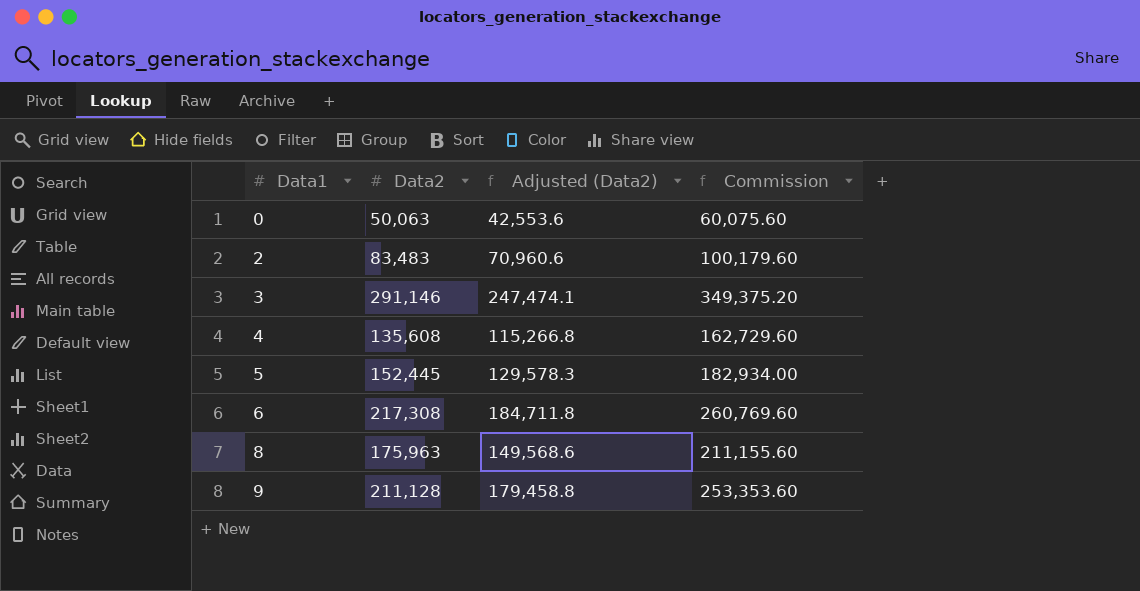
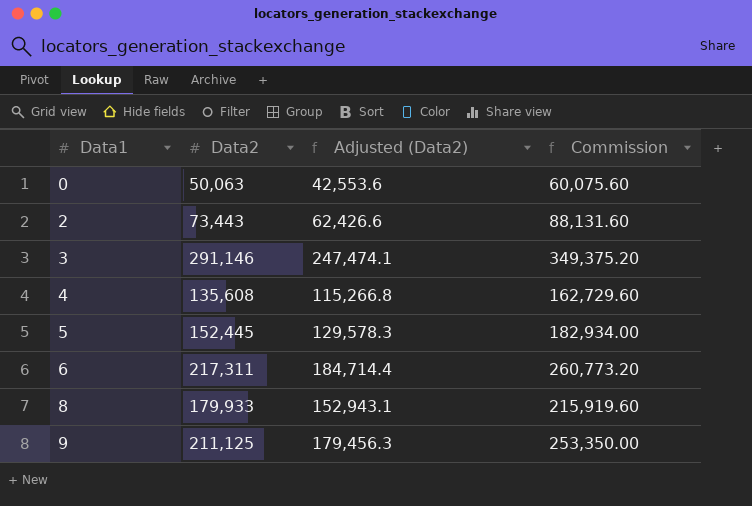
2 | Data2: 83,483 -> 73,443
2 | Adjusted (Data2): 70,960.6 -> 62,426.6
2 | Commission: 100,179.60 -> 88,131.60
6 | Data2: 217,308 -> 217,311
6 | Adjusted (Data2): 184,711.8 -> 184,714.4
6 | Commission: 260,769.60 -> 260,773.20
8 | Data2: 175,963 -> 179,933
8 | Adjusted (Data2): 149,568.6 -> 152,943.1
8 | Commission: 211,155.60 -> 215,919.60
9 | Data2: 211,128 -> 211,125
9 | Adjusted (Data2): 179,458.8 -> 179,456.3
9 | Commission: 253,353.60 -> 253,350.00

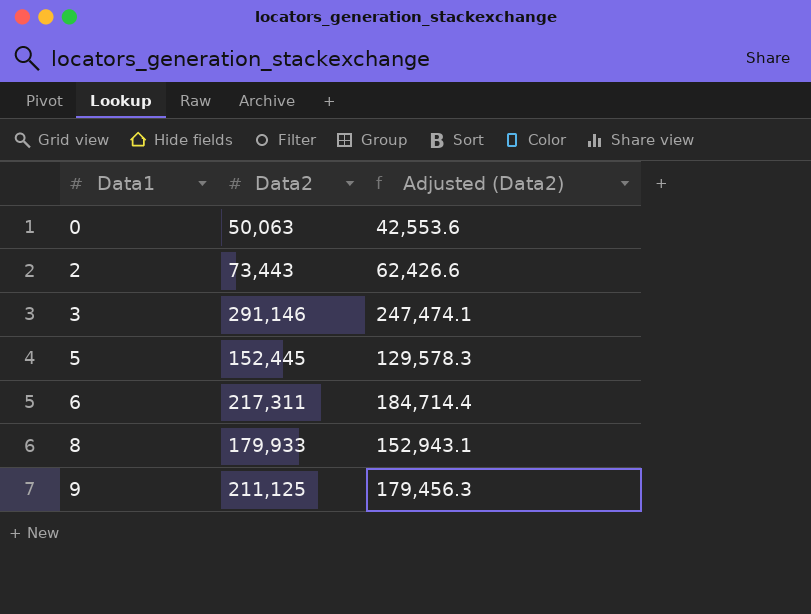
column Commission | formula: [Data2] * 1.2 -> none
row 4: 135,608 | 115,266.8 | 162,729.60 -> none

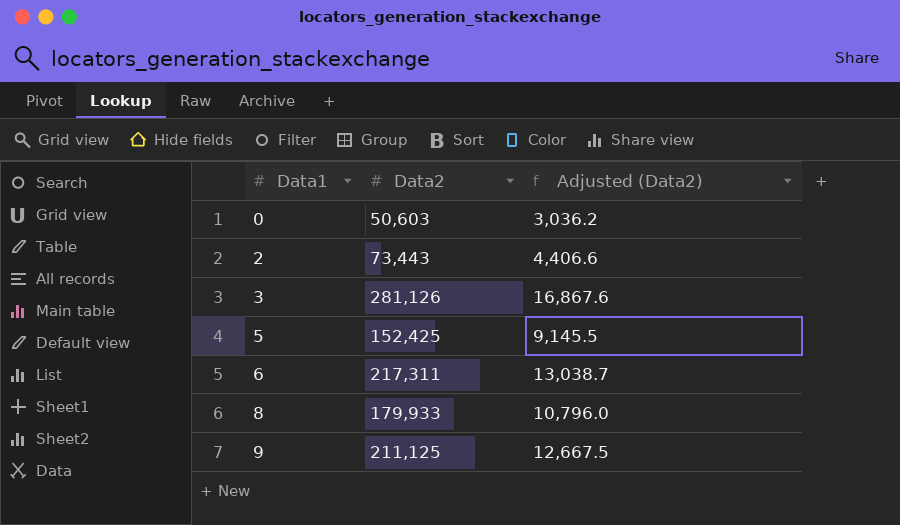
column Adjusted (Data2) | formula: [Data2] * 0.85 -> [Data2] * 0.06
0 | Data2: 50,063 -> 50,603
3 | Data2: 291,146 -> 281,126
5 | Data2: 152,445 -> 152,425

